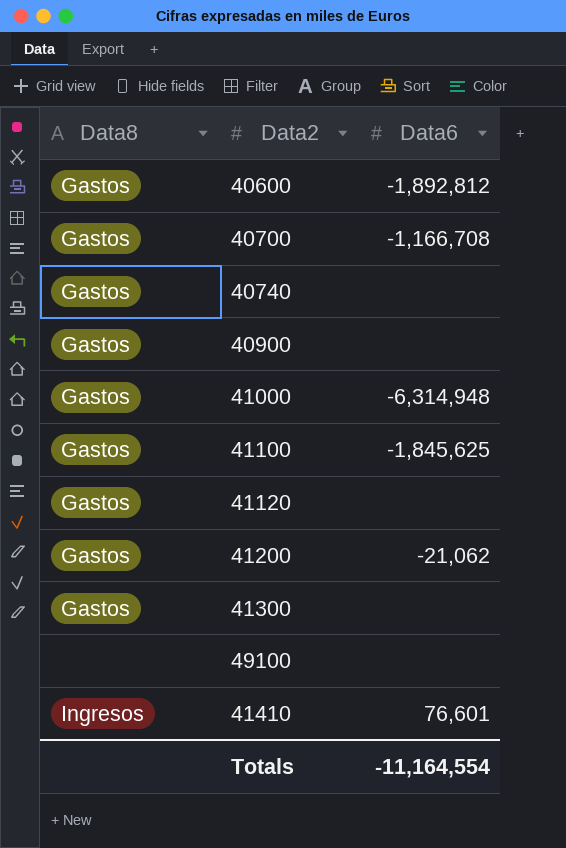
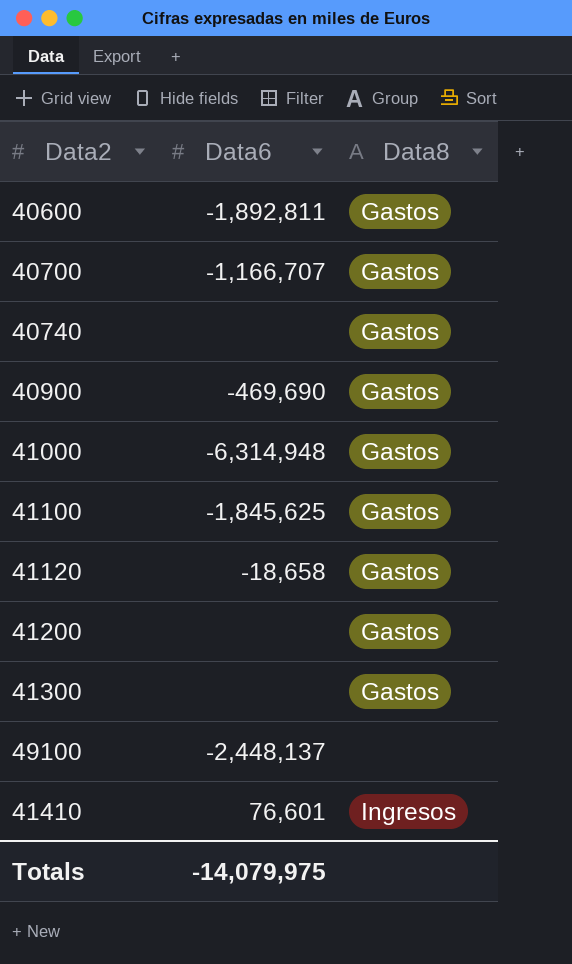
column Data8 | position: 1 -> 3
40600 | Data6: -1,892,812 -> -1,892,811
40700 | Data6: -1,166,708 -> -1,166,707
40900 | Data6: none -> -469,690
41120 | Data6: none -> -18,658
41200 | Data6: -21,062 -> none
49100 | Data6: none -> -2,448,137
Totals | Data6: -11,164,554 -> -14,079,975

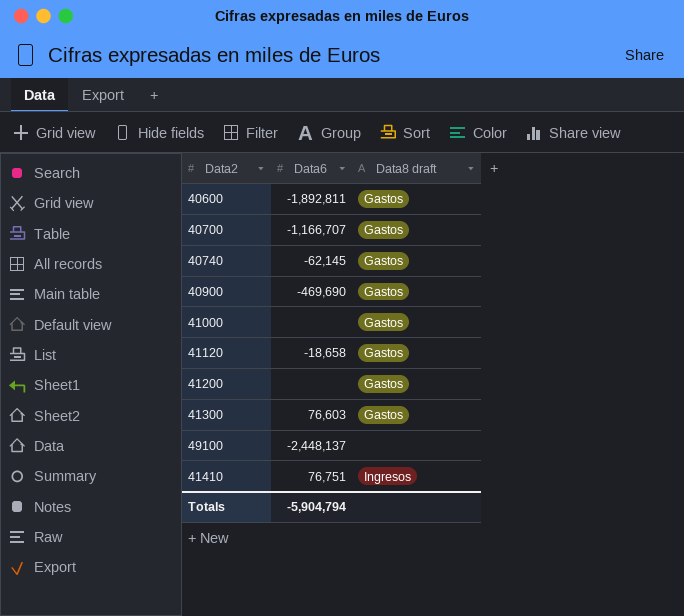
column name: Data8 -> Data8 draft
row 41100: -1,845,625 | Gastos -> none
40740 | Data6: none -> -62,145
41000 | Data6: -6,314,948 -> none
41300 | Data6: none -> 76,603
41410 | Data6: 76,601 -> 76,751
Totals | Data6: -14,079,975 -> -5,904,794

